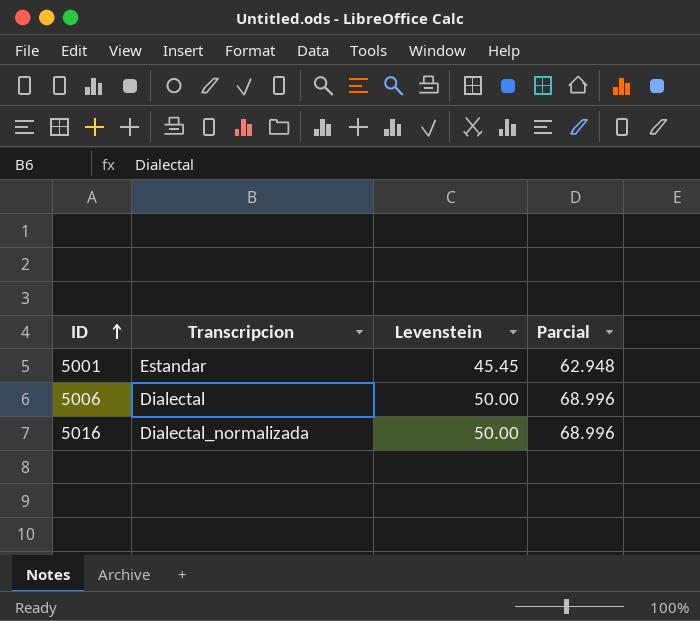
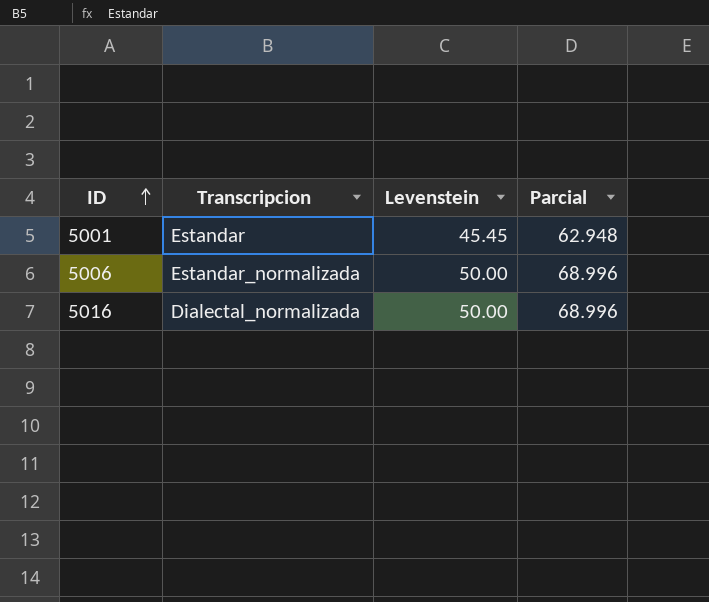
5006 | Transcripcion: Dialectal -> Estandar_normalizada

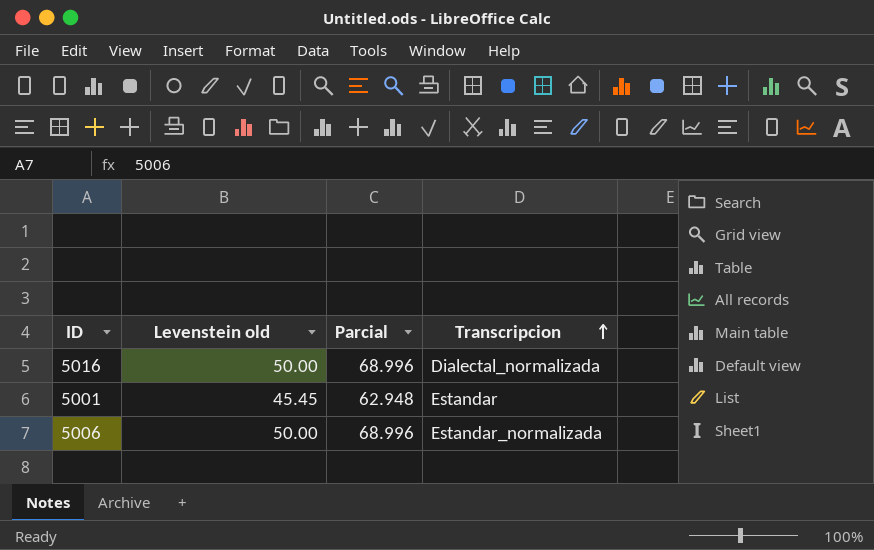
row order: ID ascending -> Transcripcion ascending
column name: Levenstein -> Levenstein old
column Transcripcion | position: 2 -> 4

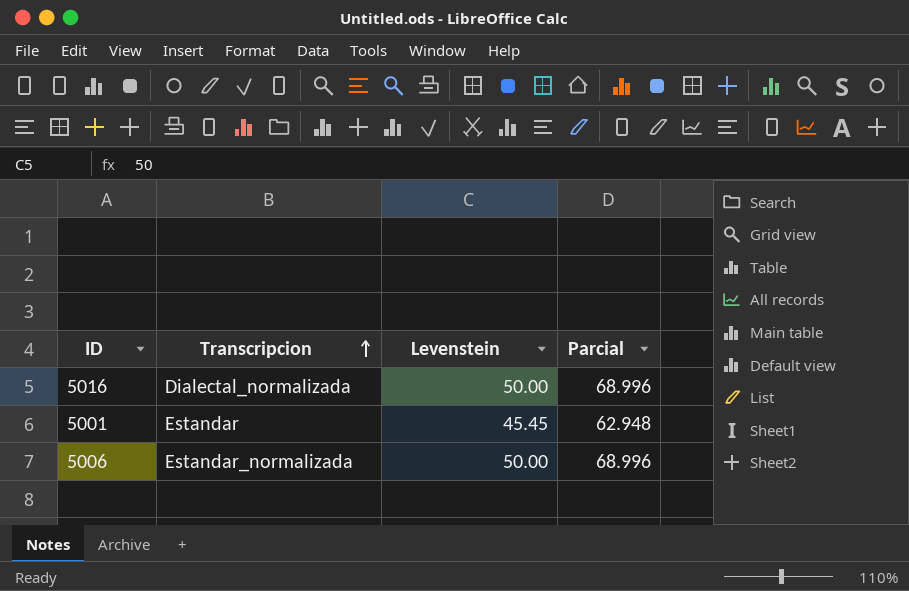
column Transcripcion | position: 4 -> 2
column name: Levenstein old -> Levenstein

